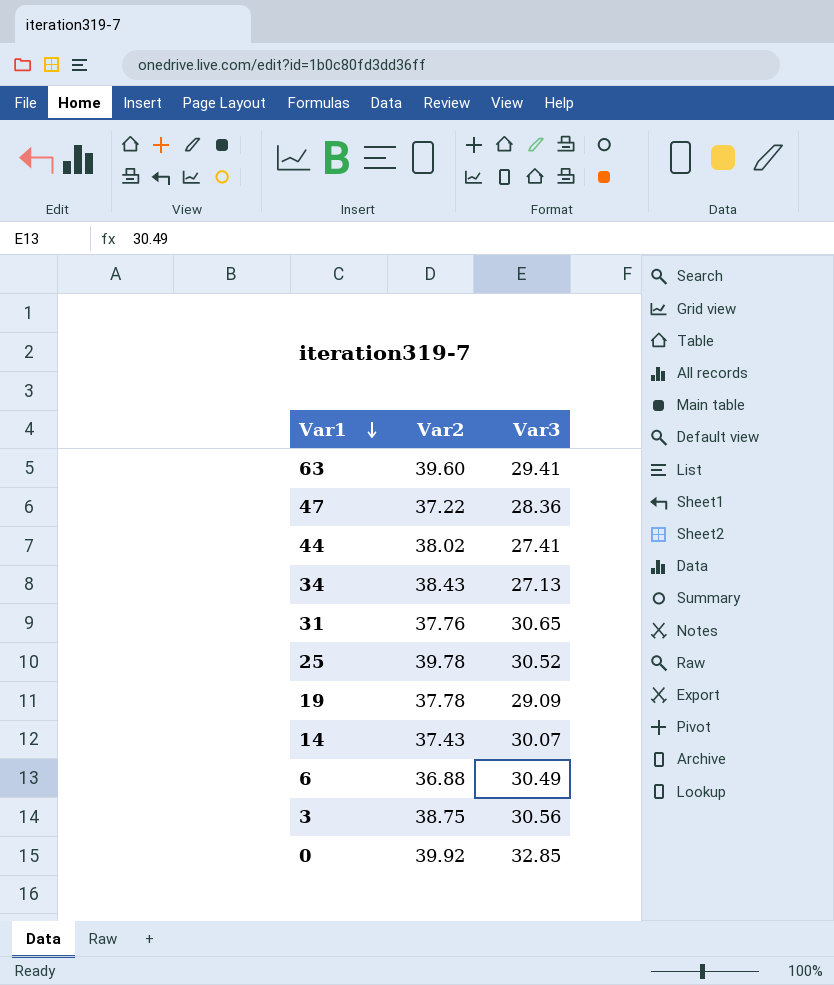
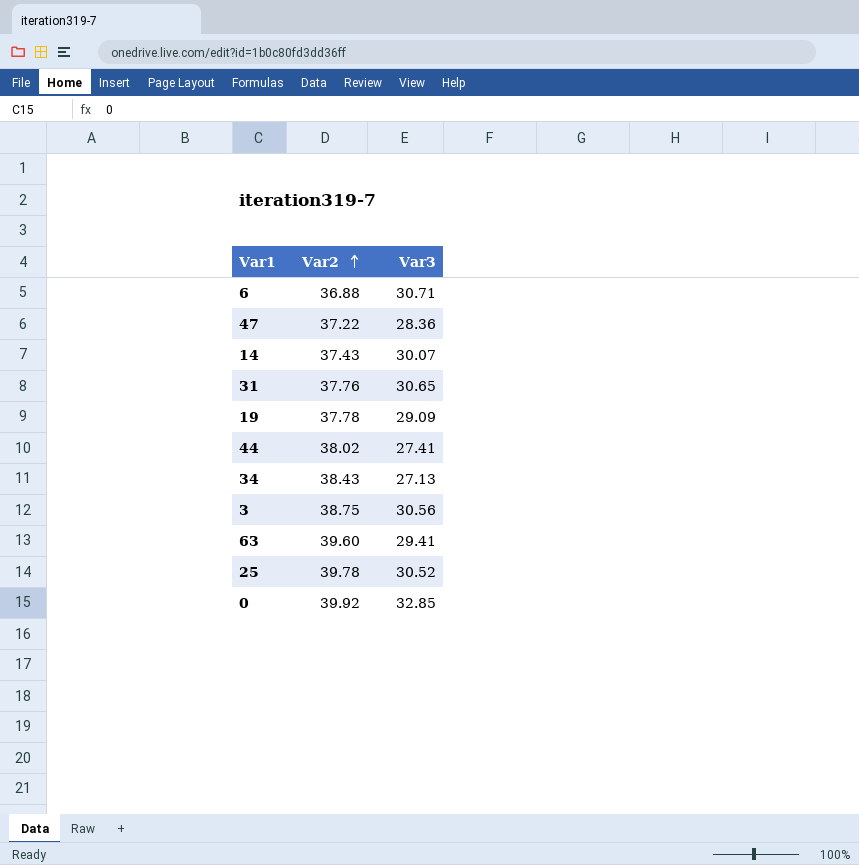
row order: Var1 descending -> Var2 ascending
6 | Var3: 30.49 -> 30.71

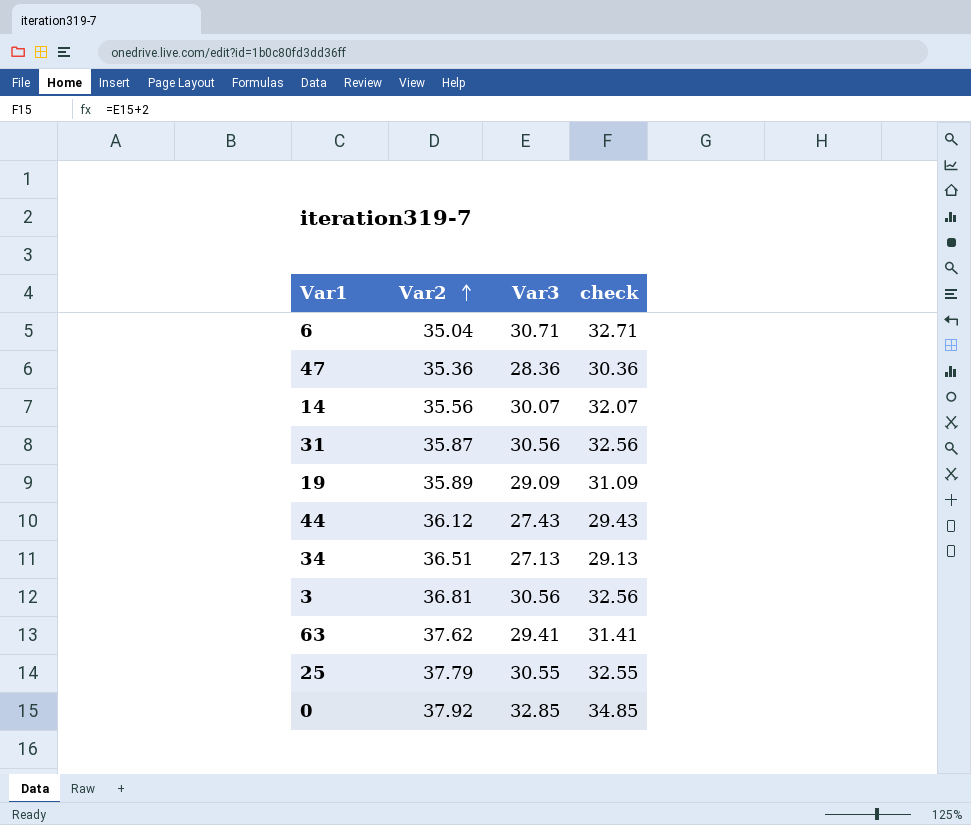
column check | formula: none -> [Var3] + 2
6 | Var2: 36.88 -> 35.04
47 | Var2: 37.22 -> 35.36
14 | Var2: 37.43 -> 35.56
31 | Var2: 37.76 -> 35.87
31 | Var3: 30.65 -> 30.56
19 | Var2: 37.78 -> 35.89
44 | Var2: 38.02 -> 36.12
44 | Var3: 27.41 -> 27.43
34 | Var2: 38.43 -> 36.51
3 | Var2: 38.75 -> 36.81
63 | Var2: 39.60 -> 37.62
25 | Var2: 39.78 -> 37.79
25 | Var3: 30.52 -> 30.55
0 | Var2: 39.92 -> 37.92

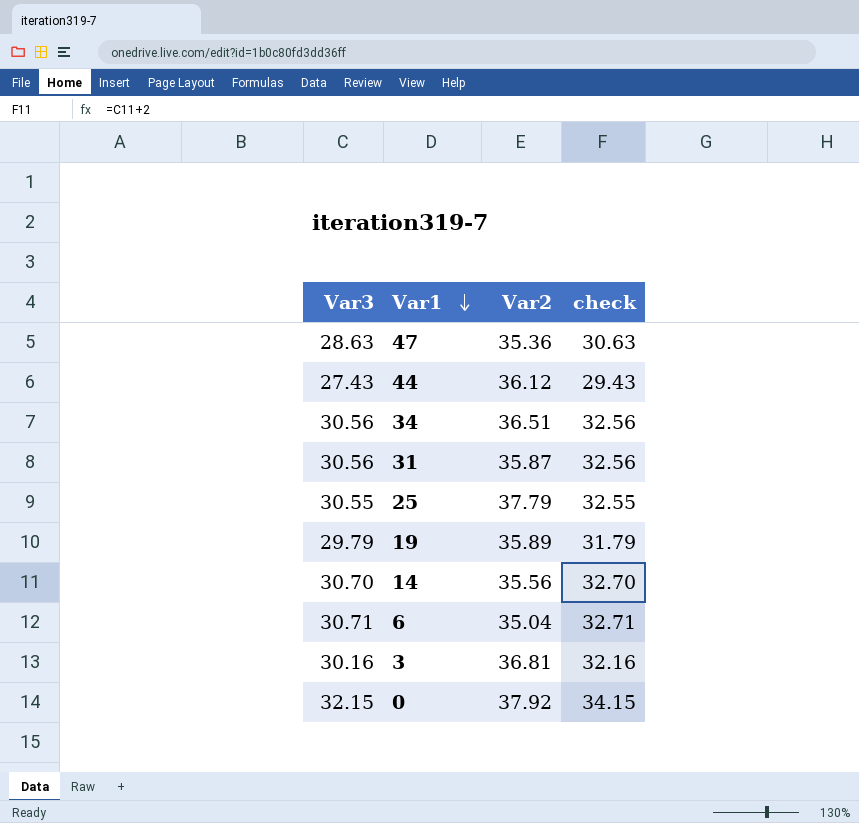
row order: Var2 ascending -> Var1 descending
column Var3 | position: 3 -> 1
row 63: 37.62 | 29.41 | 31.41 -> none
47 | Var3: 28.36 -> 28.63
47 | check: 30.36 -> 30.63
34 | Var3: 27.13 -> 30.56
34 | check: 29.13 -> 32.56
19 | Var3: 29.09 -> 29.79
19 | check: 31.09 -> 31.79
14 | Var3: 30.07 -> 30.70
14 | check: 32.07 -> 32.70
3 | Var3: 30.56 -> 30.16
3 | check: 32.56 -> 32.16
0 | Var3: 32.85 -> 32.15
0 | check: 34.85 -> 34.15

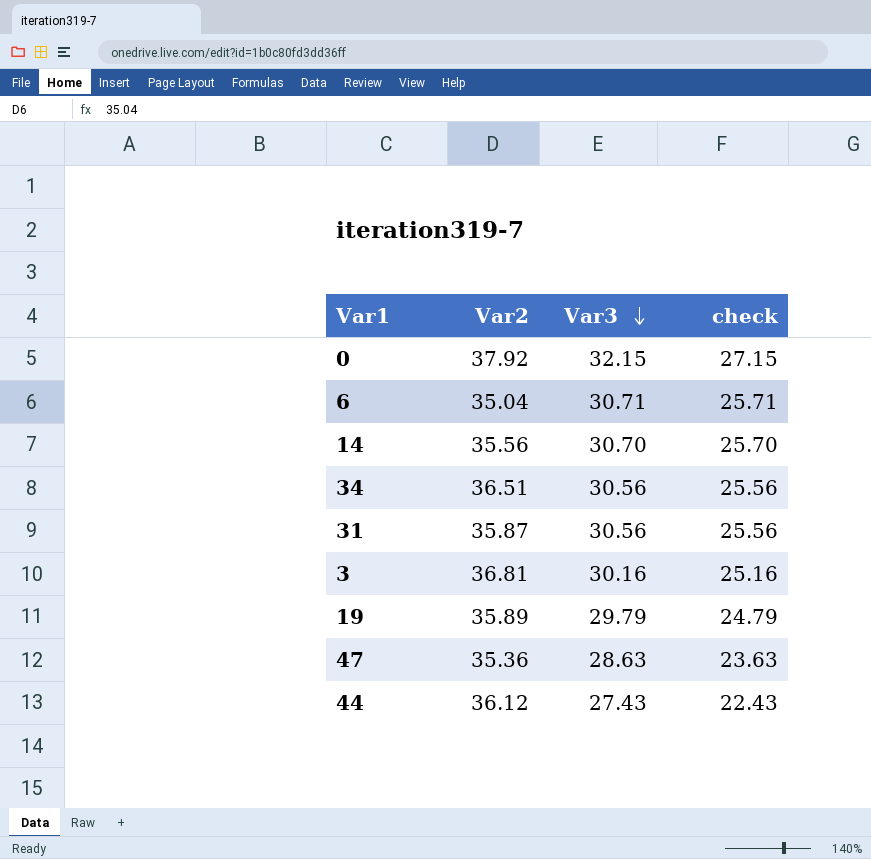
row order: Var1 descending -> Var3 descending
column Var3 | position: 1 -> 3
column check | formula: [Var3] + 2 -> [Var3] - 5
row 25: 30.55 | 37.79 | 32.55 -> none

